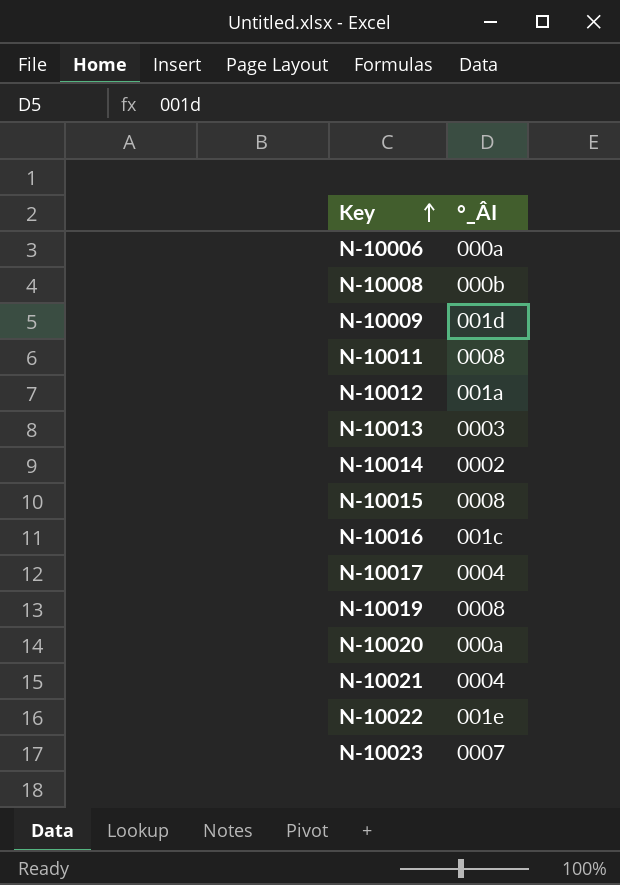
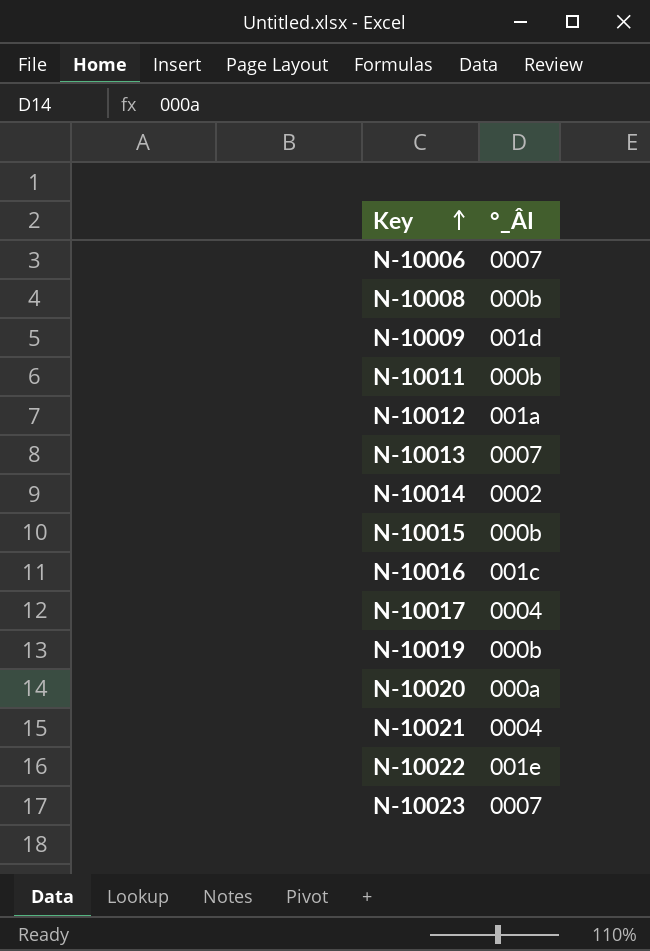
N-10006 | °_ÂI: 000a -> 0007
N-10011 | °_ÂI: 0008 -> 000b
N-10013 | °_ÂI: 0003 -> 0007
N-10015 | °_ÂI: 0008 -> 000b
N-10019 | °_ÂI: 0008 -> 000b

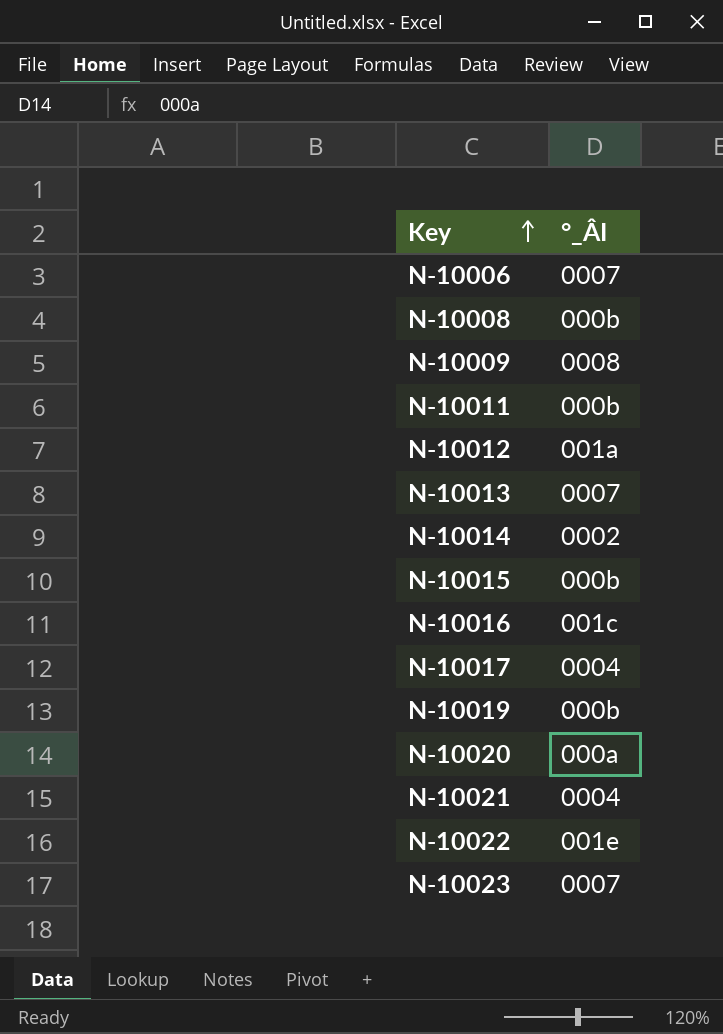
N-10009 | °_ÂI: 001d -> 0008

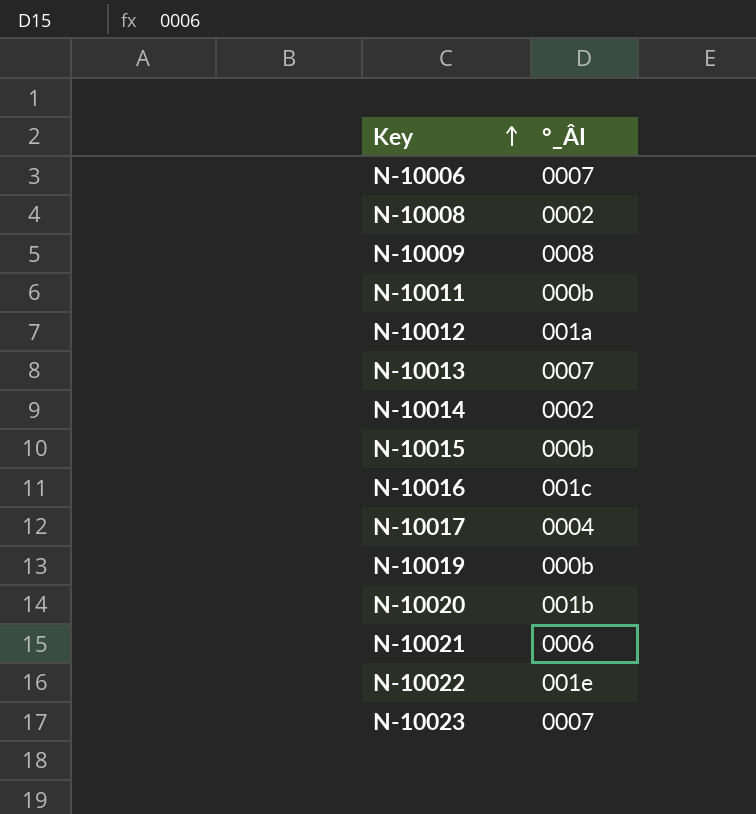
N-10008 | °_ÂI: 000b -> 0002
N-10020 | °_ÂI: 000a -> 001b
N-10021 | °_ÂI: 0004 -> 0006

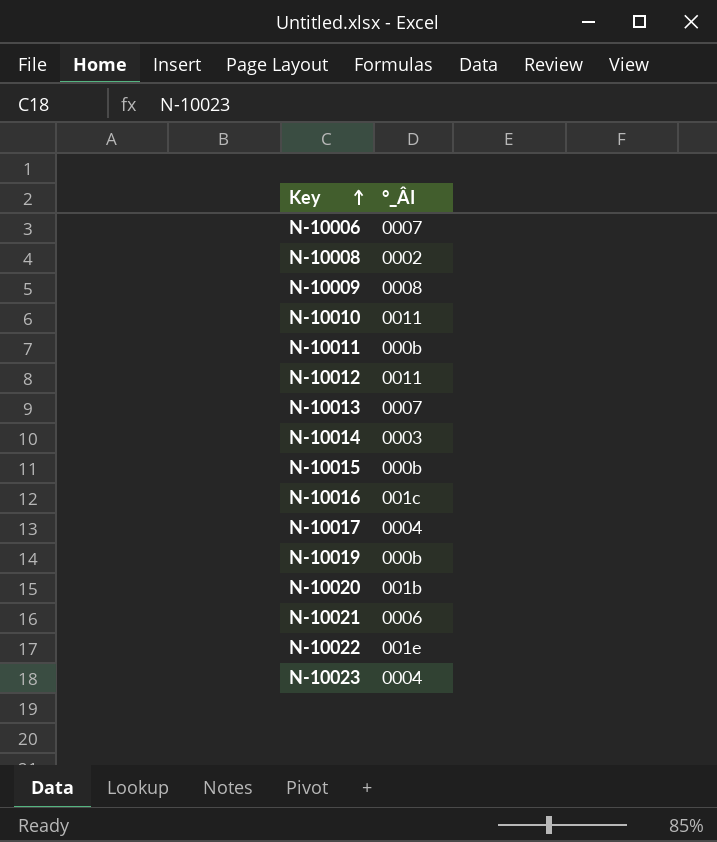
row N-10010: none -> 0011
N-10012 | °_ÂI: 001a -> 0011
N-10014 | °_ÂI: 0002 -> 0003
N-10023 | °_ÂI: 0007 -> 0004

